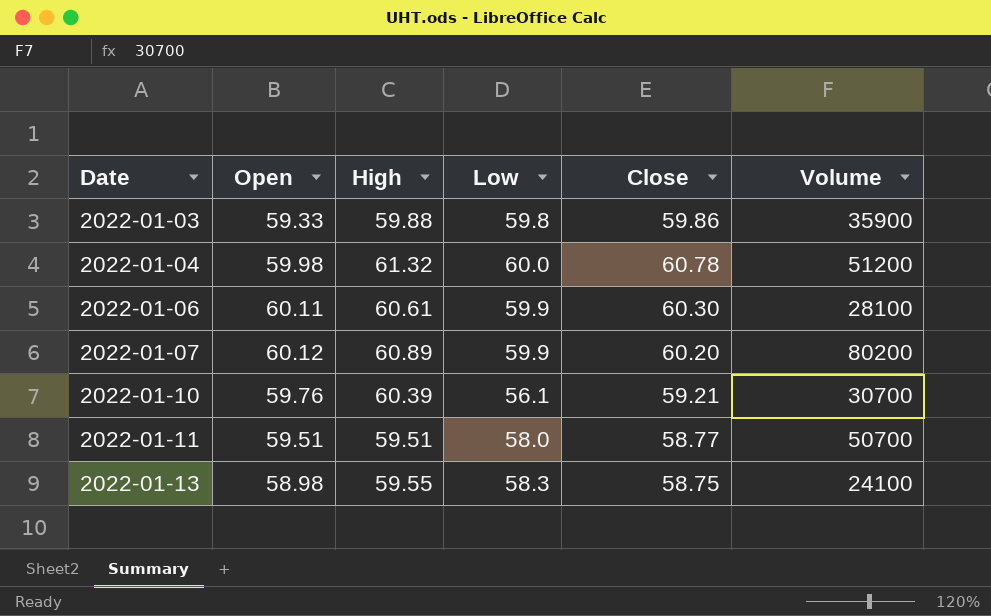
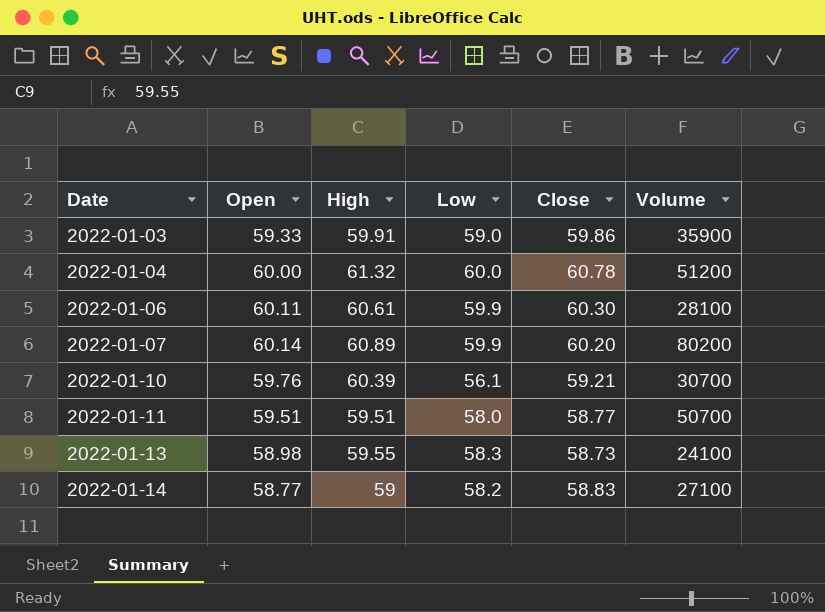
2022-01-03 | High: 59.88 -> 59.91
2022-01-03 | Low: 59.8 -> 59.0
2022-01-04 | Open: 59.98 -> 60.00
2022-01-07 | Open: 60.12 -> 60.14
2022-01-13 | Close: 58.75 -> 58.73
row 2022-01-14: none -> 58.77 | 59 | 58.2 | 58.83 | 27100

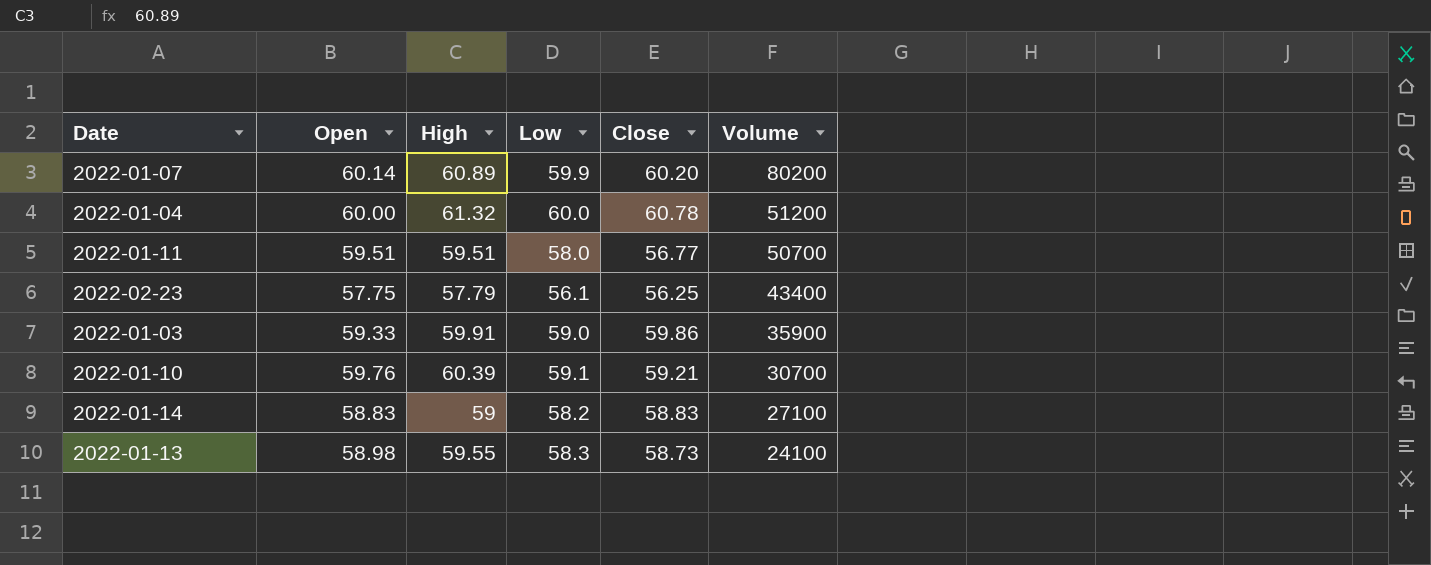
row order: Date ascending -> Volume descending
row 2022-01-06: 60.11 | 60.61 | 59.9 | 60.30 | 28100 -> none
2022-01-11 | Close: 58.77 -> 56.77
row 2022-02-23: none -> 57.75 | 57.79 | 56.1 | 56.25 | 43400
2022-01-10 | Low: 56.1 -> 59.1
2022-01-14 | Open: 58.77 -> 58.83

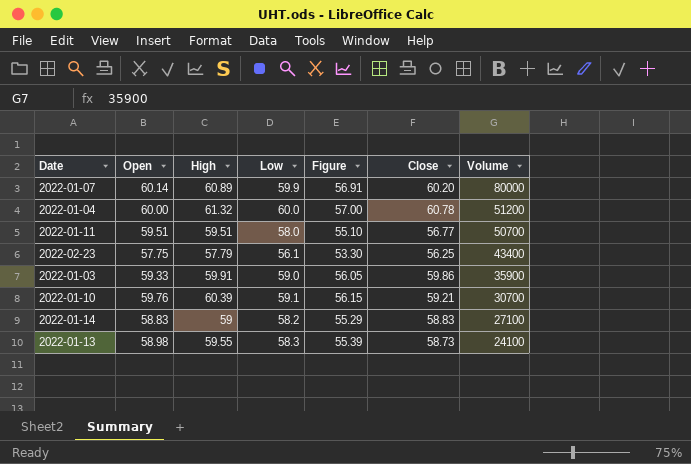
column Figure | formula: none -> [Low] * 0.95
2022-01-07 | Volume: 80200 -> 80000

